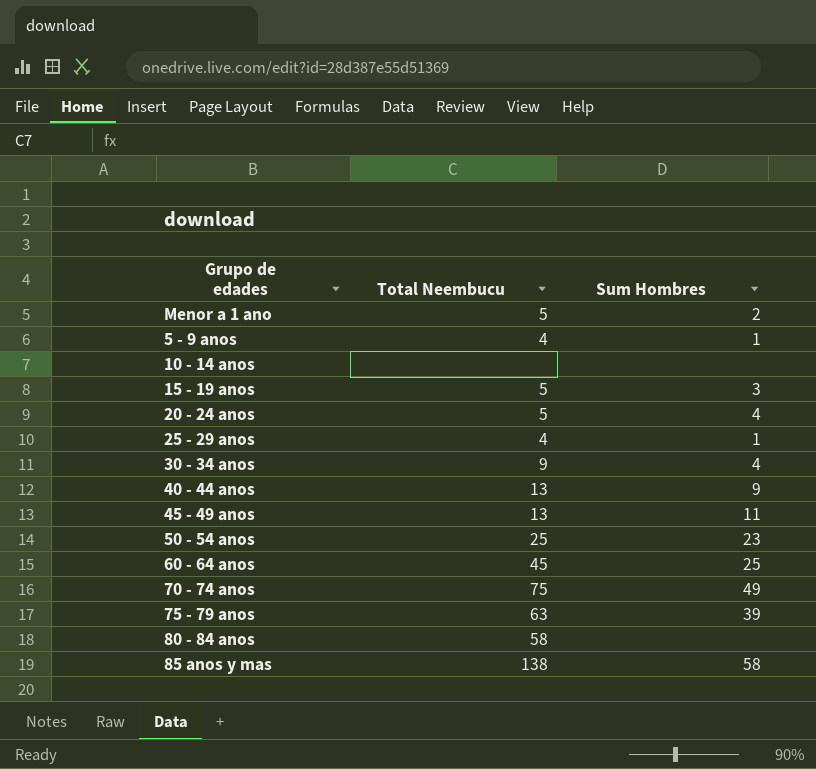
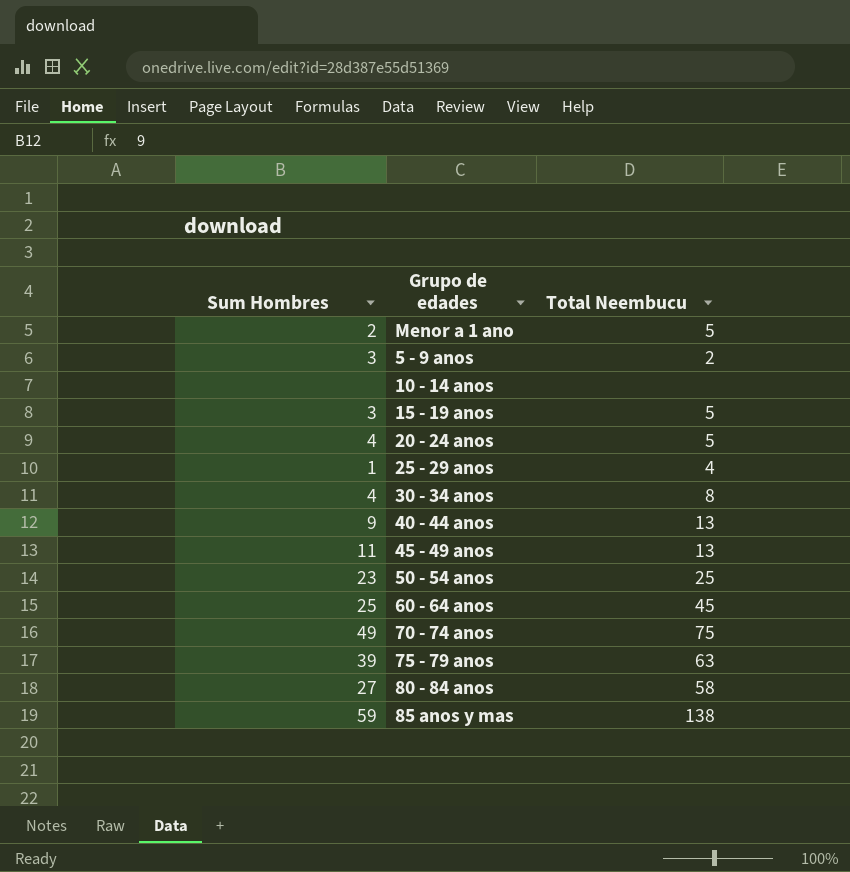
column Sum Hombres | position: 3 -> 1
5 - 9 anos | Sum Hombres: 1 -> 3
5 - 9 anos | Total Neembucu: 4 -> 2
30 - 34 anos | Total Neembucu: 9 -> 8
80 - 84 anos | Sum Hombres: none -> 27
85 anos y mas | Sum Hombres: 58 -> 59

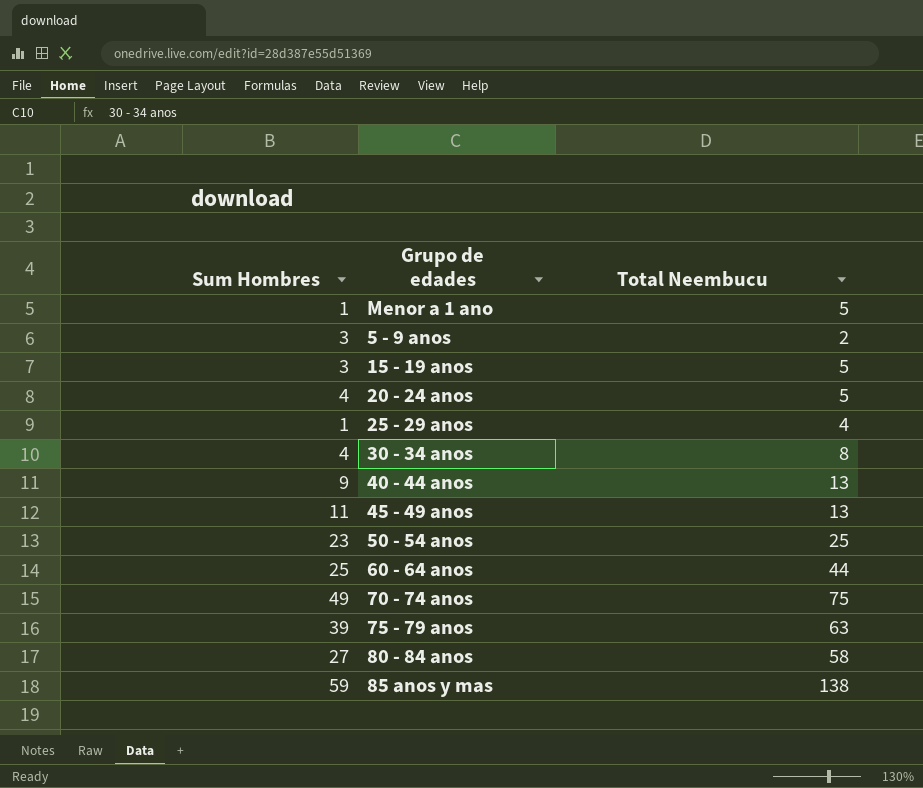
row 10 - 14 anos: none | none -> none
Menor a 1 ano | Sum Hombres: 2 -> 1
60 - 64 anos | Total Neembucu: 45 -> 44

